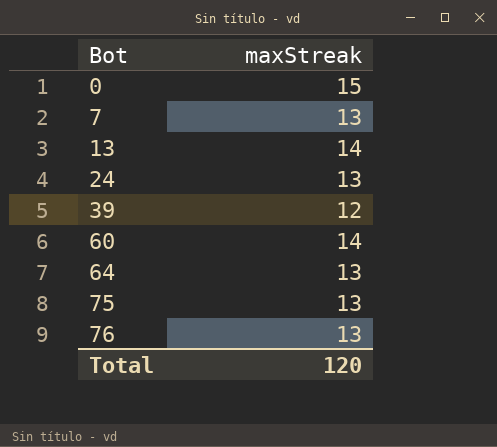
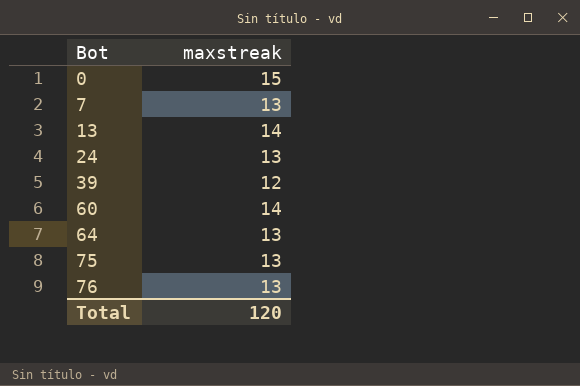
column name: maxStreak -> maxstreak

